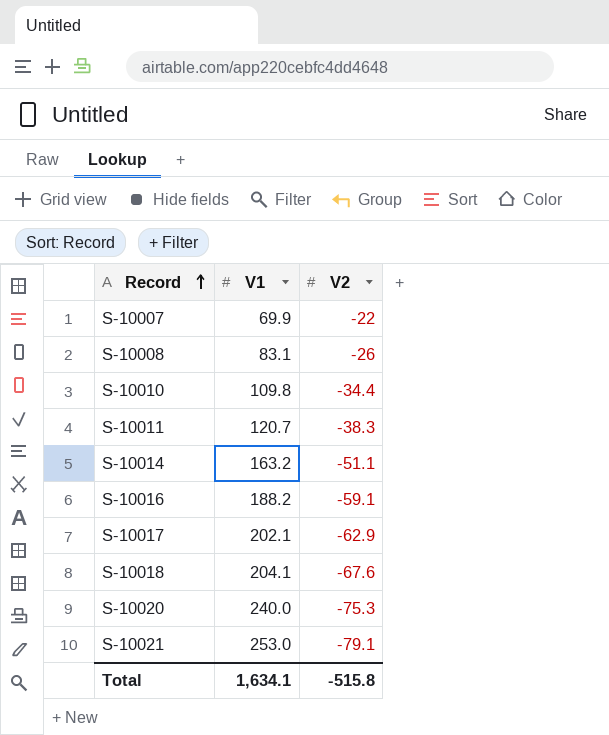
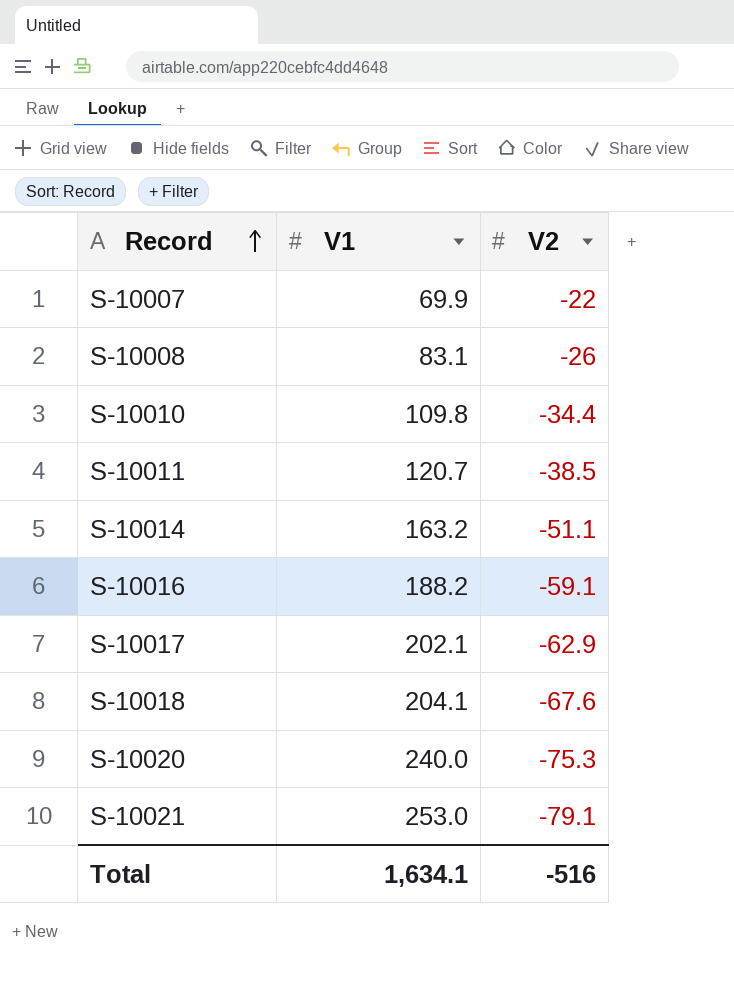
S-10011 | V2: -38.3 -> -38.5
Total | V2: -515.8 -> -516

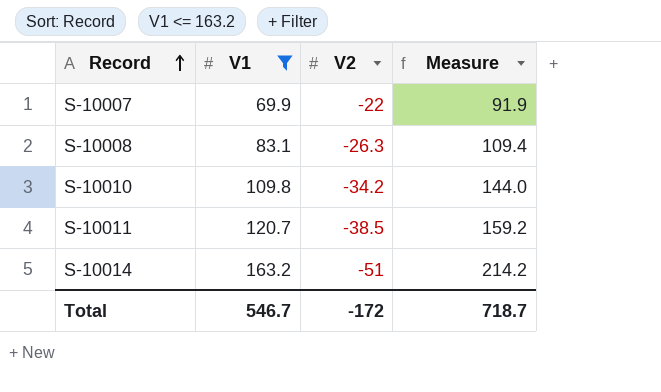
filter: none -> V1 <= 163.2
column Measure | formula: none -> [V1] - [V2]
S-10008 | V2: -26 -> -26.3
S-10010 | V2: -34.4 -> -34.2
S-10014 | V2: -51.1 -> -51
Total | V1: 1,634.1 -> 546.7
Total | V2: -516 -> -172

